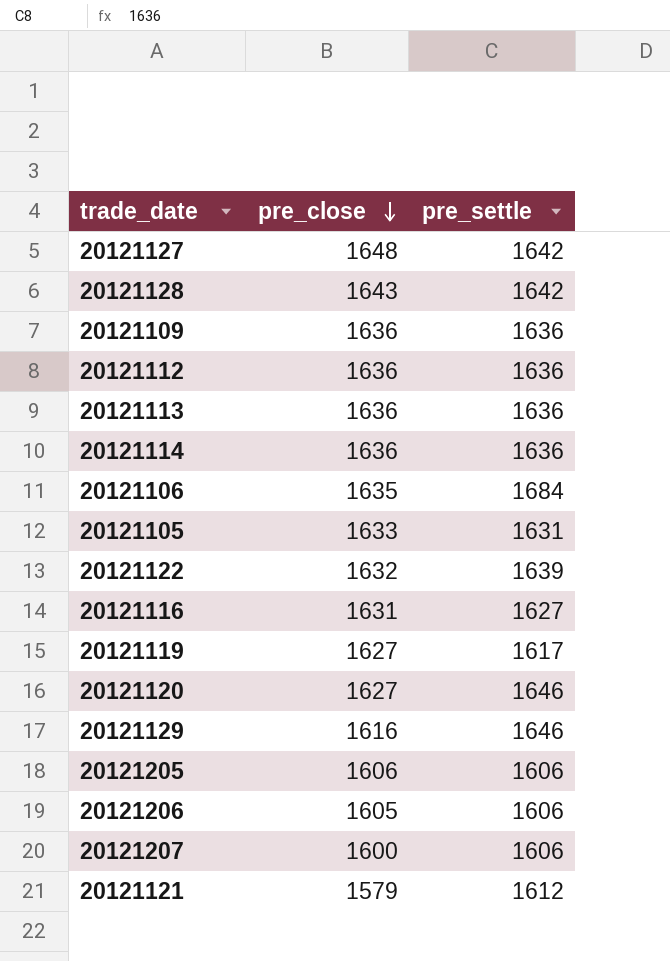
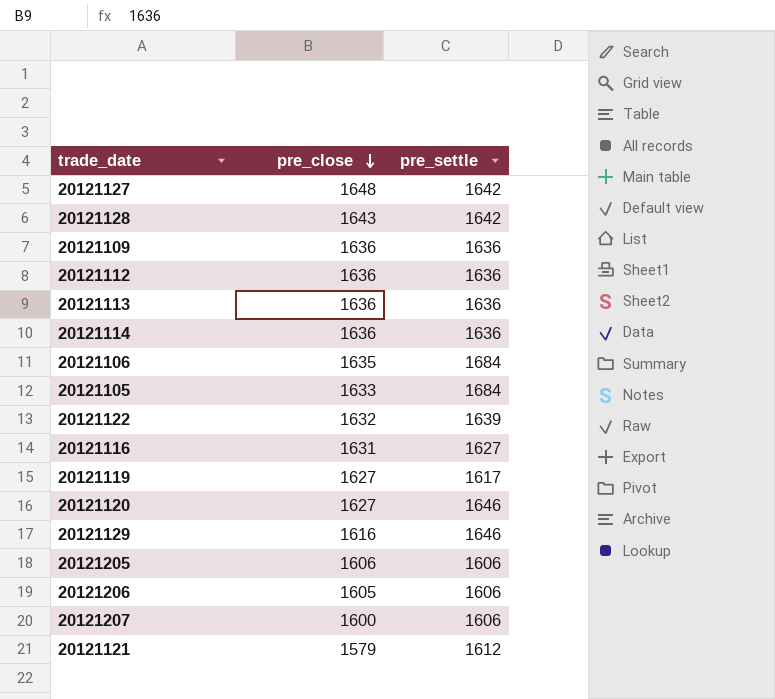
20121105 | pre_settle: 1631 -> 1684

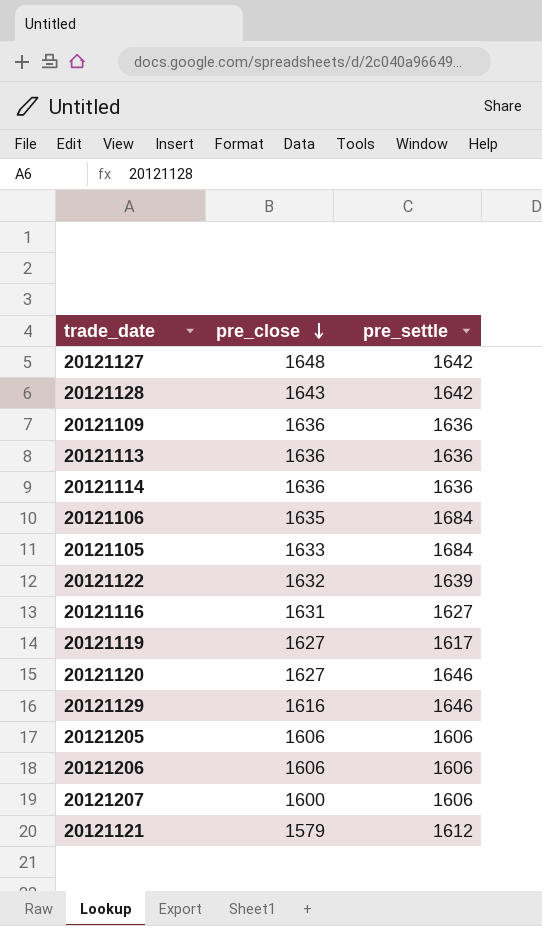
row 20121112: 1636 | 1636 -> none
20121206 | pre_close: 1605 -> 1606

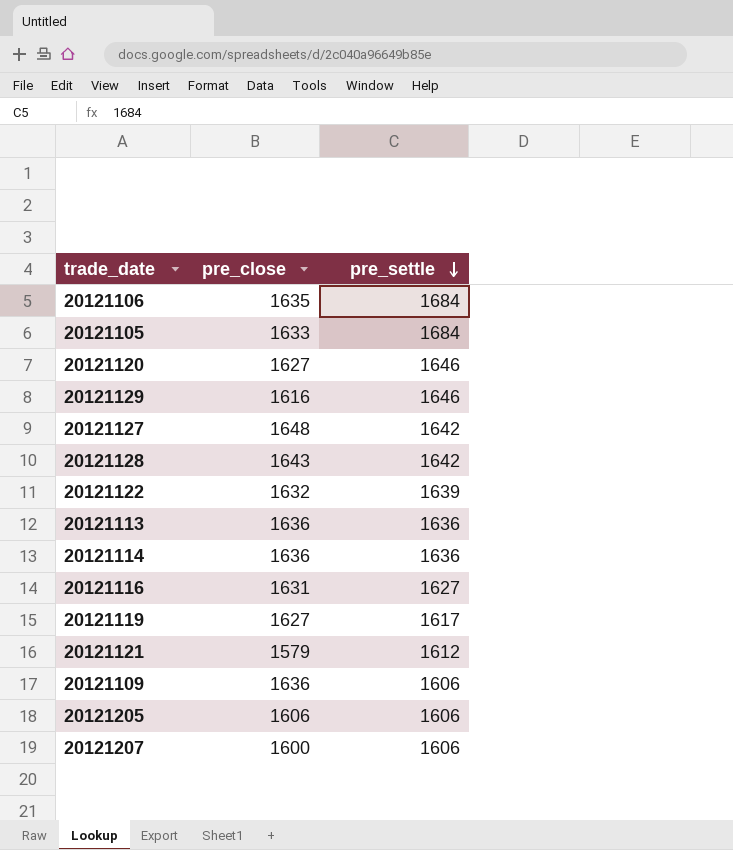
row order: pre_close descending -> pre_settle descending
row 20121206: 1606 | 1606 -> none
20121109 | pre_settle: 1636 -> 1606

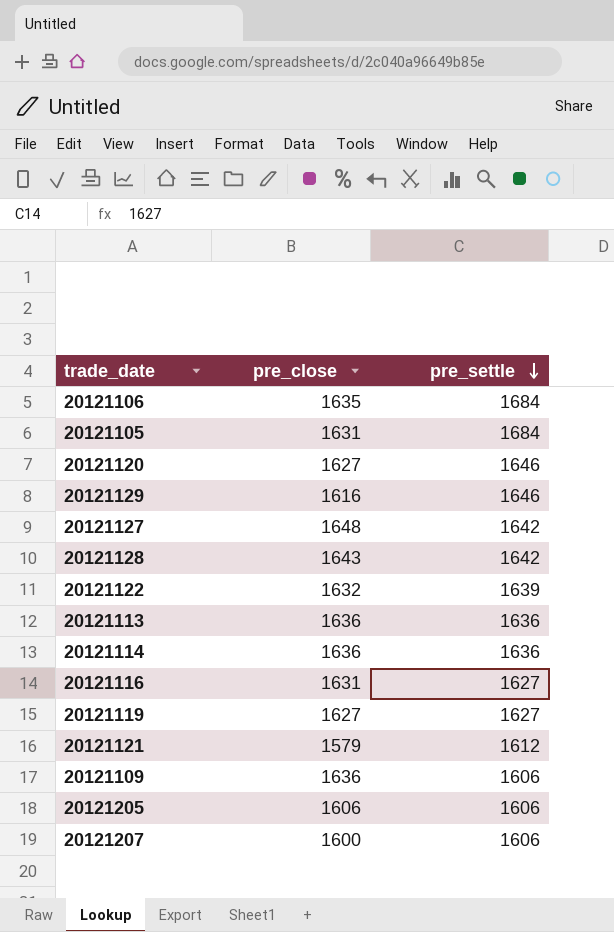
20121105 | pre_close: 1633 -> 1631
20121119 | pre_settle: 1617 -> 1627

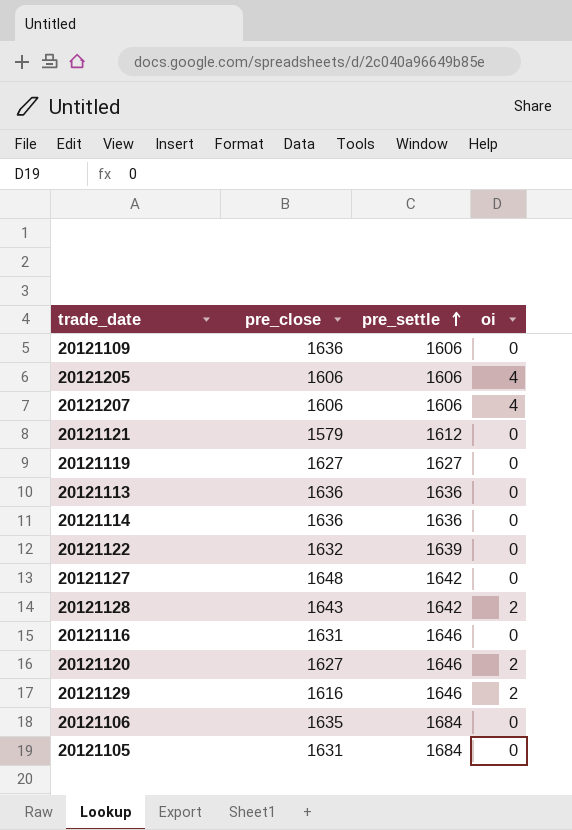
row order: pre_settle descending -> pre_settle ascending
column oi | position: none -> 4
20121207 | pre_close: 1600 -> 1606
20121116 | pre_settle: 1627 -> 1646

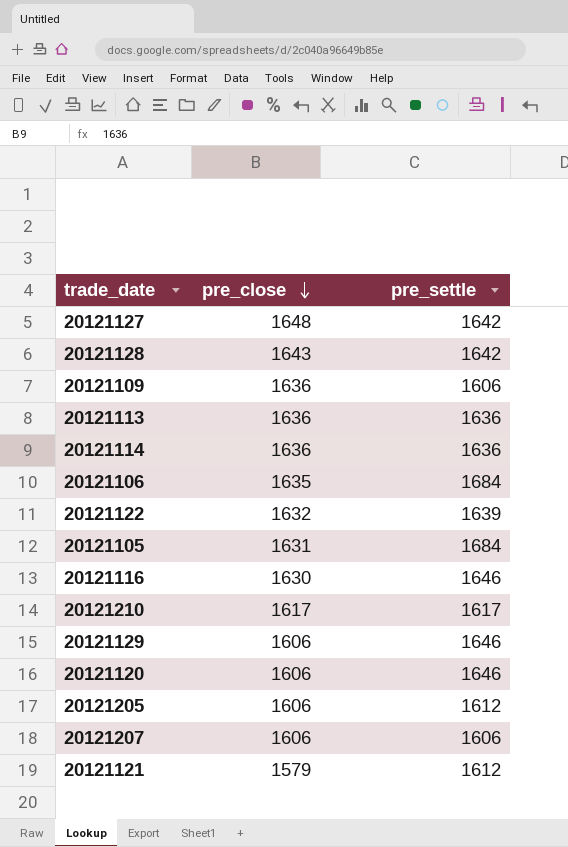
row order: pre_settle ascending -> pre_close descending
column oi | position: 4 -> none
row 20121119: 1627 | 1627 | 0 -> none
20121116 | pre_close: 1631 -> 1630
row 20121210: none -> 1617 | 1617
20121129 | pre_close: 1616 -> 1606
20121120 | pre_close: 1627 -> 1606
20121205 | pre_settle: 1606 -> 1612

